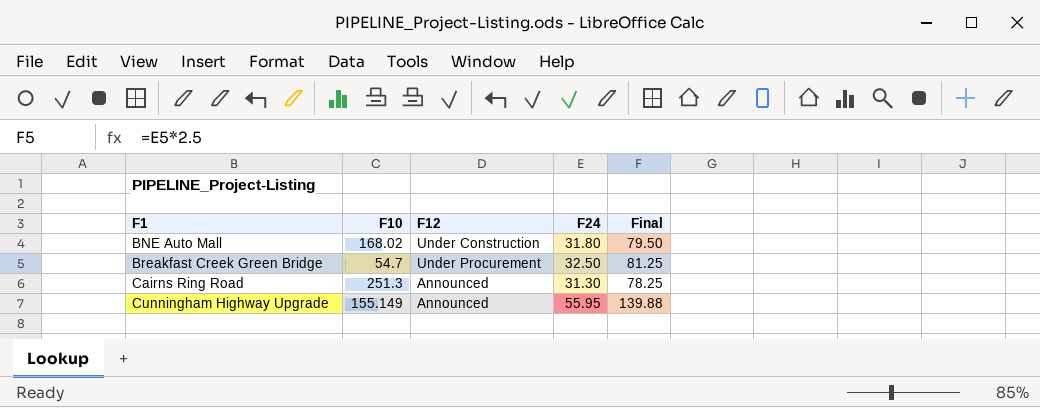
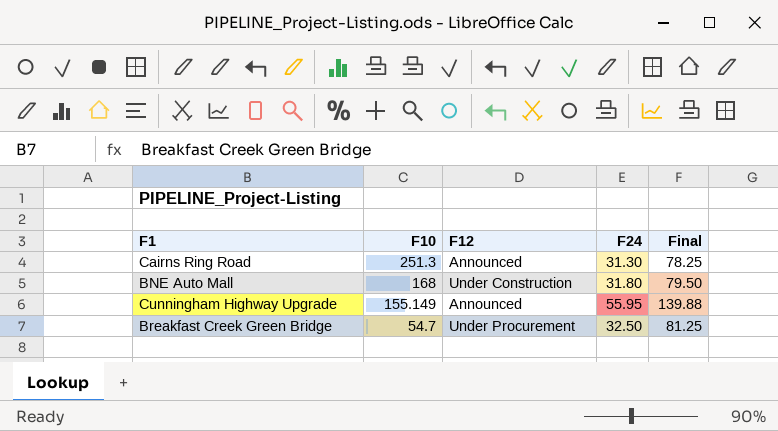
row order: F1 ascending -> F10 descending
BNE Auto Mall | F10: 168.02 -> 168

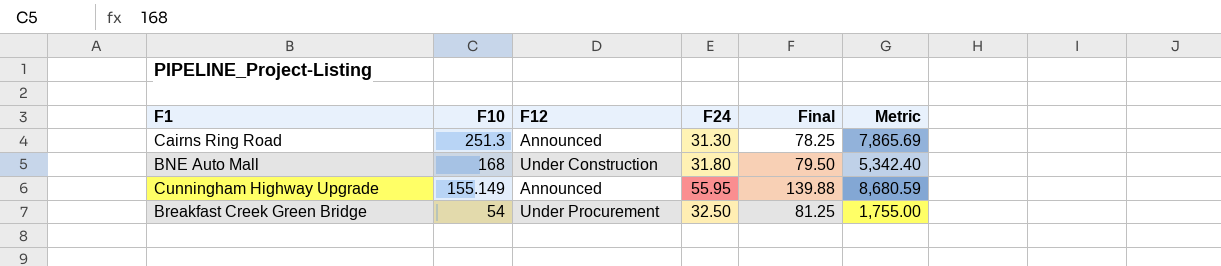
column Metric | formula: none -> [F10] * [F24]
Breakfast Creek Green Bridge | F10: 54.7 -> 54

